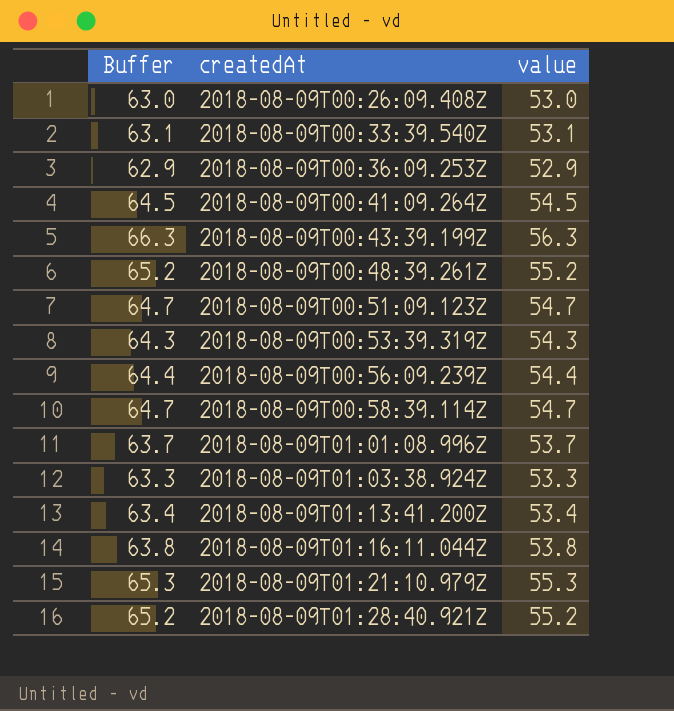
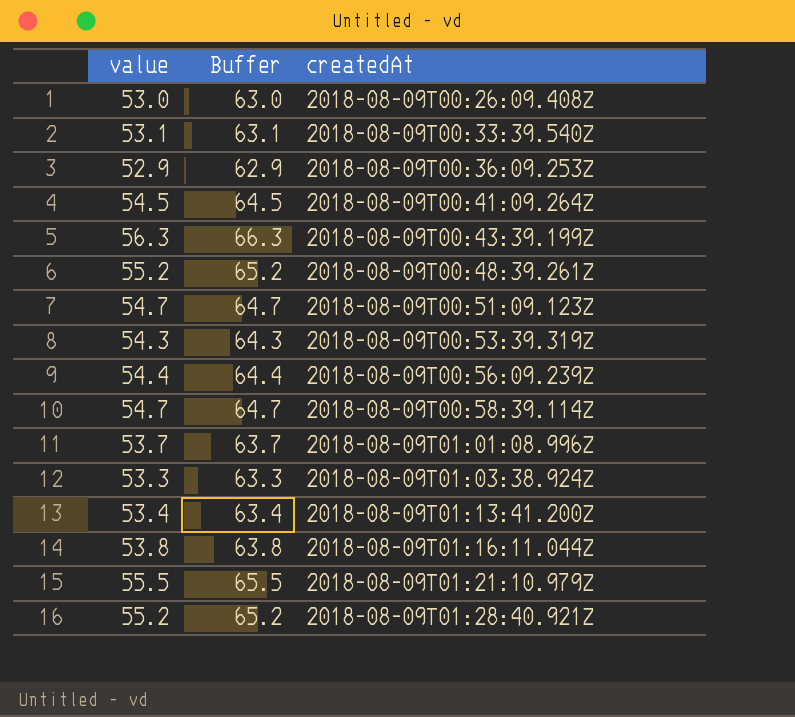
column value | position: 3 -> 1
2018-08-09T01:21:10.979Z | value: 55.3 -> 55.5
2018-08-09T01:21:10.979Z | Buffer: 65.3 -> 65.5

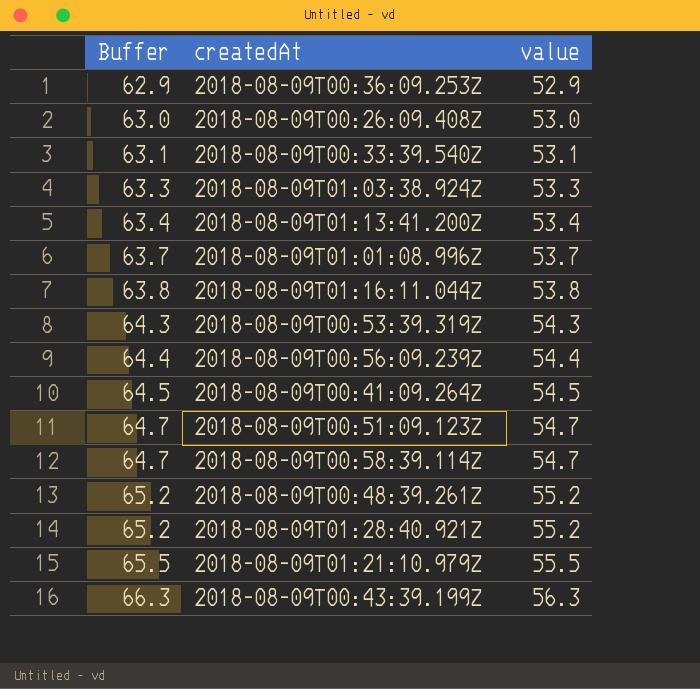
row order: createdAt ascending -> Buffer ascending
column value | position: 1 -> 3

